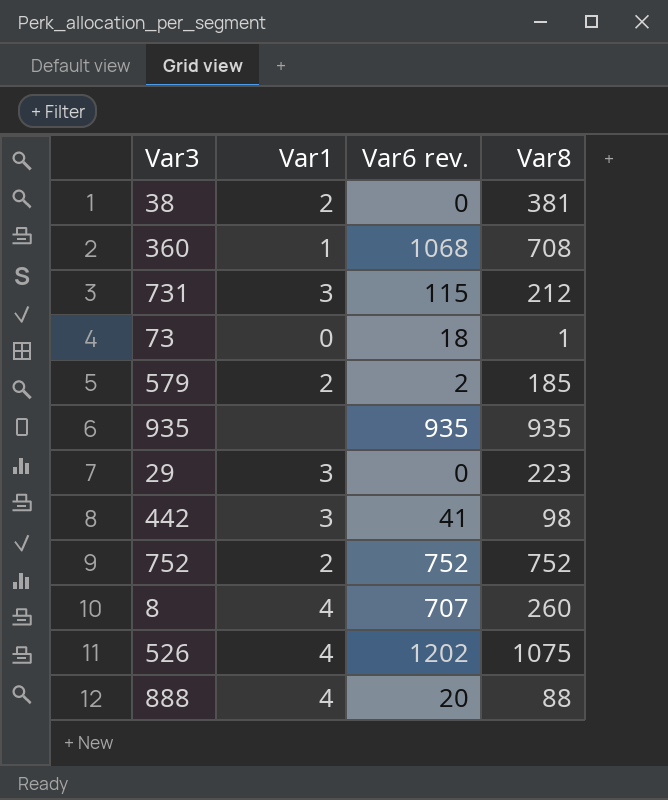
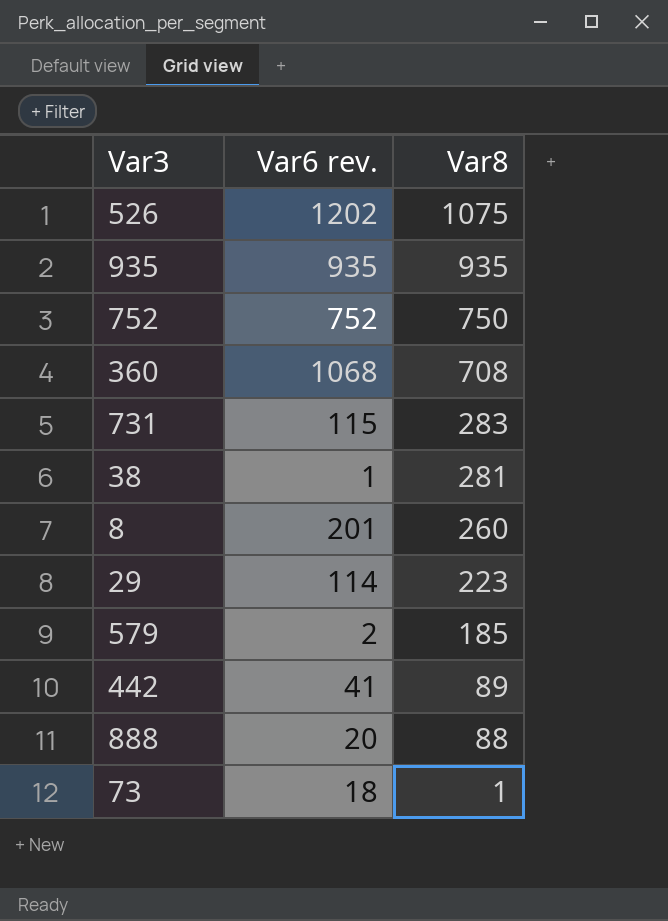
row order: none -> Var8 descending
column Var1 | position: 2 -> none
752 | Var8: 752 -> 750
731 | Var8: 212 -> 283
38 | Var6 rev.: 0 -> 1
38 | Var8: 381 -> 281
8 | Var6 rev.: 707 -> 201
29 | Var6 rev.: 0 -> 114
442 | Var8: 98 -> 89

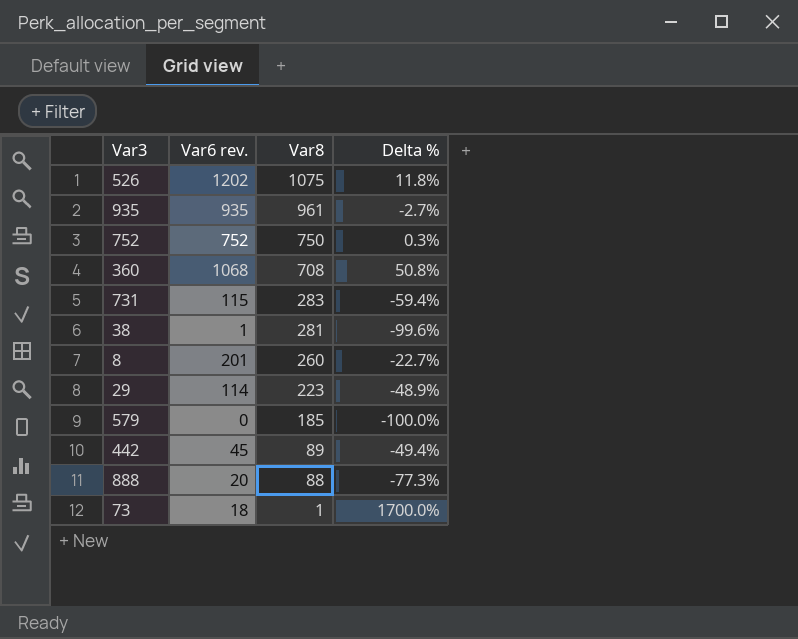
column Delta % | formula: none -> ([Var6 rev.] - [Var8]) / [Var8]
935 | Var8: 935 -> 961
579 | Var6 rev.: 2 -> 0
442 | Var6 rev.: 41 -> 45

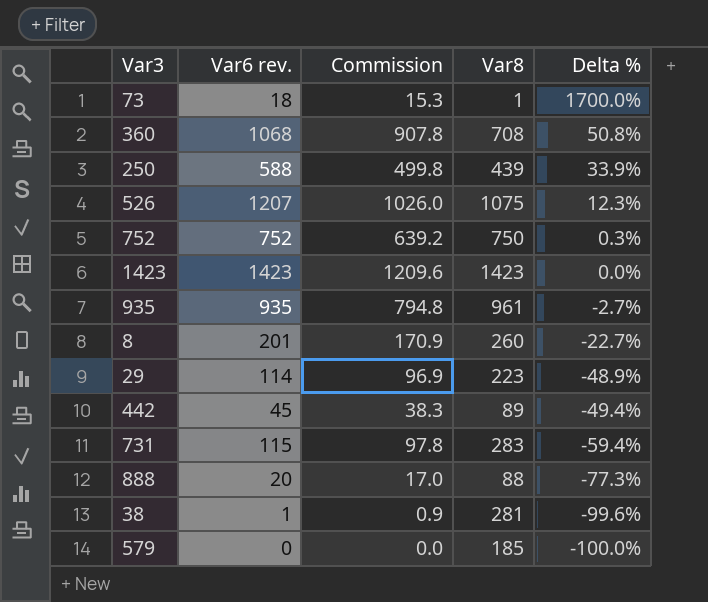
row order: Var8 descending -> Delta % descending
column Commission | formula: none -> [Var6 rev.] * 0.85
row 250: none -> 588 | 499.8 | 439 | 33.9%
526 | Var6 rev.: 1202 -> 1207
526 | Delta %: 11.8% -> 12.3%
row 1423: none -> 1423 | 1209.6 | 1423 | 0.0%

